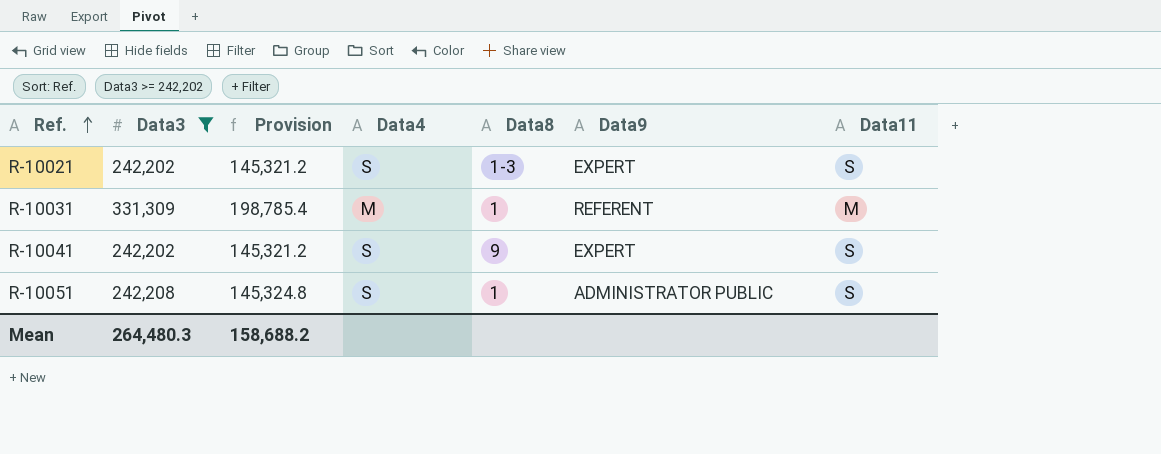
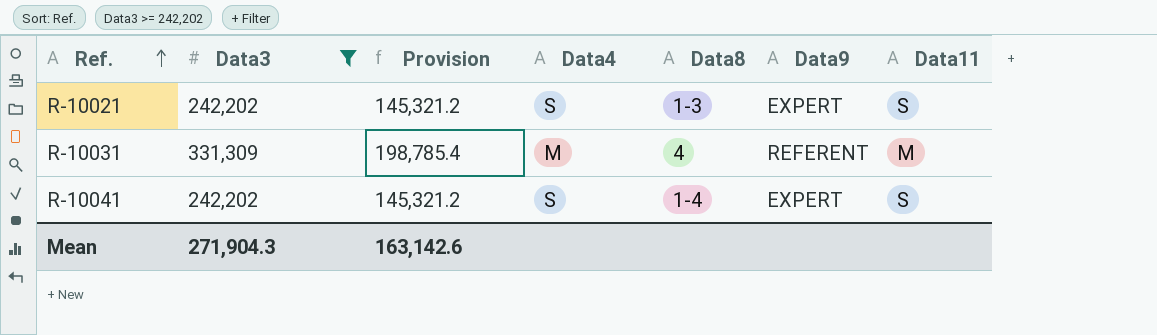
row R-10051: 242,208 | 145,324.8 | S | 1 | ADMINISTRATOR PUBLIC | S -> none
R-10031 | Data8: 1 -> 4
R-10041 | Data8: 9 -> 1-4
Mean | Data3: 264,480.3 -> 271,904.3
Mean | Provision: 158,688.2 -> 163,142.6

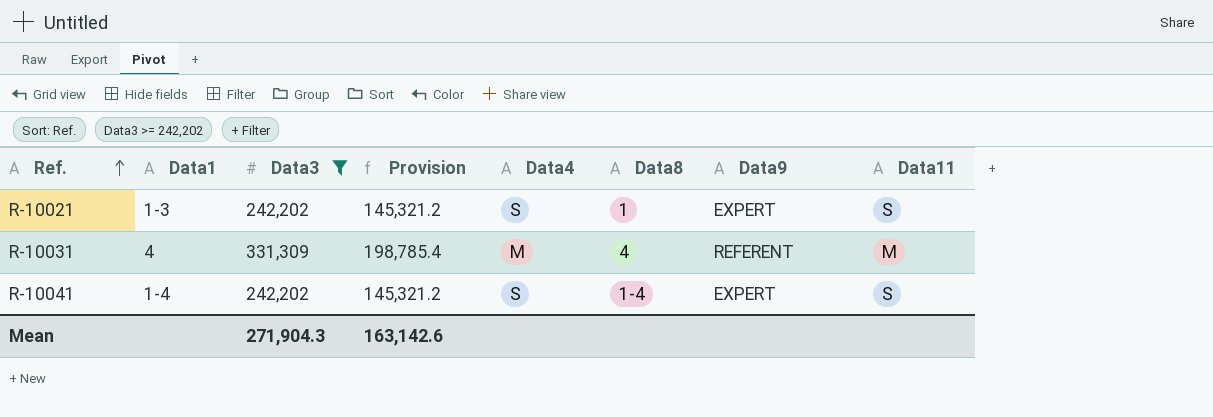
column Data1 | position: none -> 2
R-10021 | Data8: 1-3 -> 1

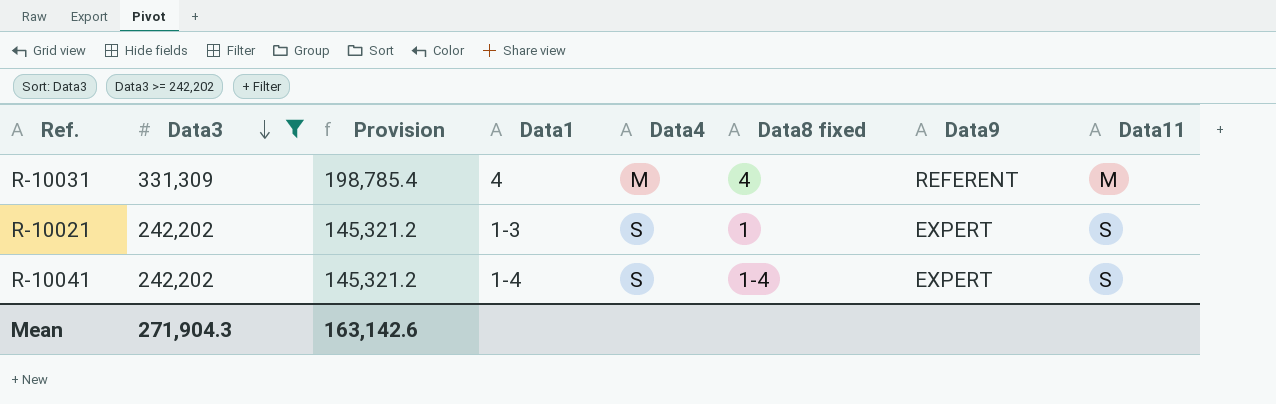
row order: Ref. ascending -> Data3 descending
column Data1 | position: 2 -> 4
column name: Data8 -> Data8 fixed

